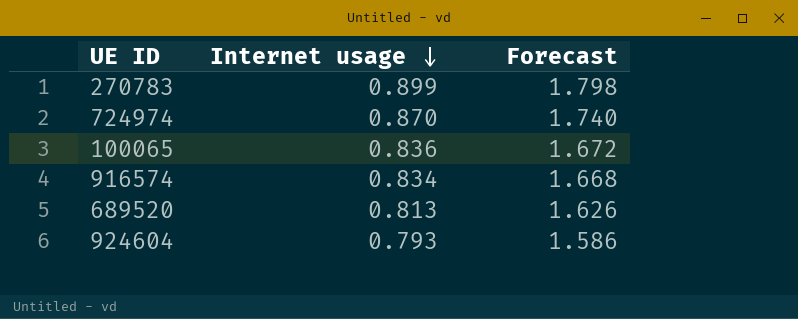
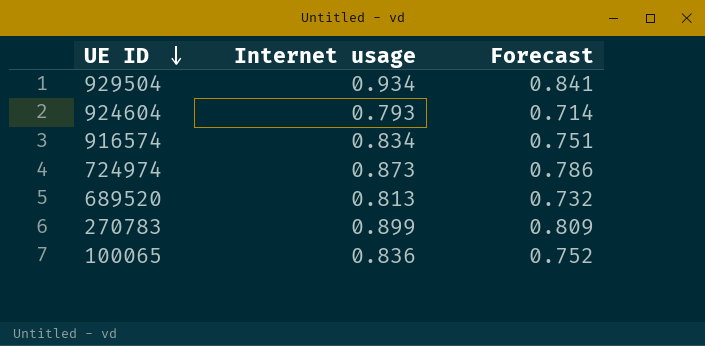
row order: Internet usage descending -> UE ID descending
column Forecast | formula: [Internet usage] * 2 -> [Internet usage] * 0.9
row 929504: none -> 0.934 | 0.841
724974 | Internet usage: 0.870 -> 0.873

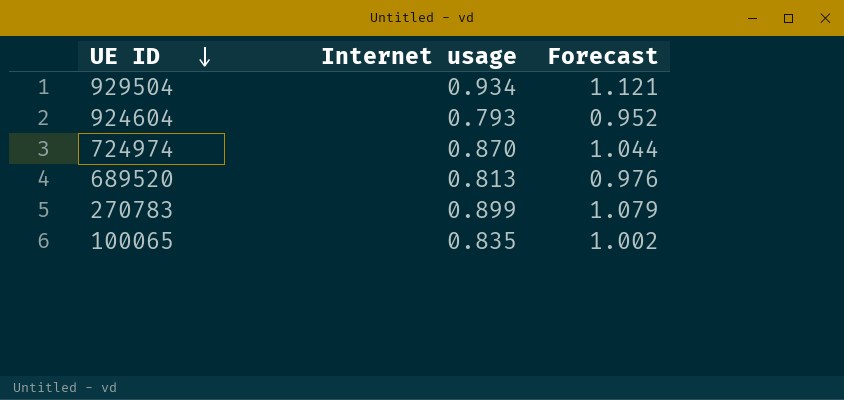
column Forecast | formula: [Internet usage] * 0.9 -> [Internet usage] * 1.2
row 916574: 0.834 | 0.751 -> none
724974 | Internet usage: 0.873 -> 0.870
100065 | Internet usage: 0.836 -> 0.835

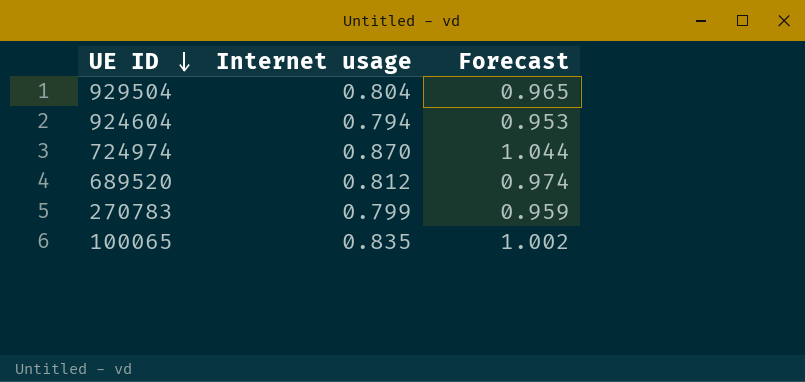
929504 | Internet usage: 0.934 -> 0.804
929504 | Forecast: 1.121 -> 0.965
924604 | Internet usage: 0.793 -> 0.794
924604 | Forecast: 0.952 -> 0.953
689520 | Internet usage: 0.813 -> 0.812
689520 | Forecast: 0.976 -> 0.974
270783 | Internet usage: 0.899 -> 0.799
270783 | Forecast: 1.079 -> 0.959

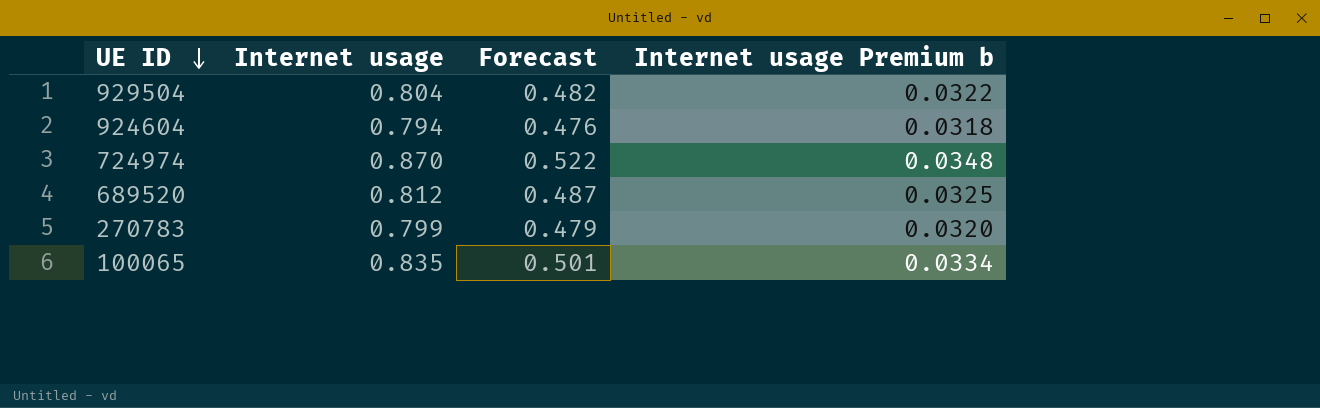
column Forecast | formula: [Internet usage] * 1.2 -> [Internet usage] * 0.6
column Internet usage Premium b | formula: none -> [Internet usage] * 0.04

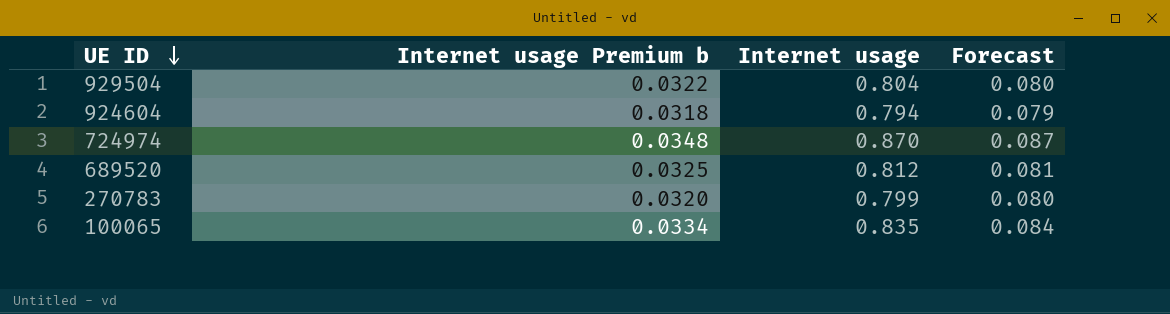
column Internet usage Premium b | position: 4 -> 2
column Forecast | formula: [Internet usage] * 0.6 -> [Internet usage] * 0.1

